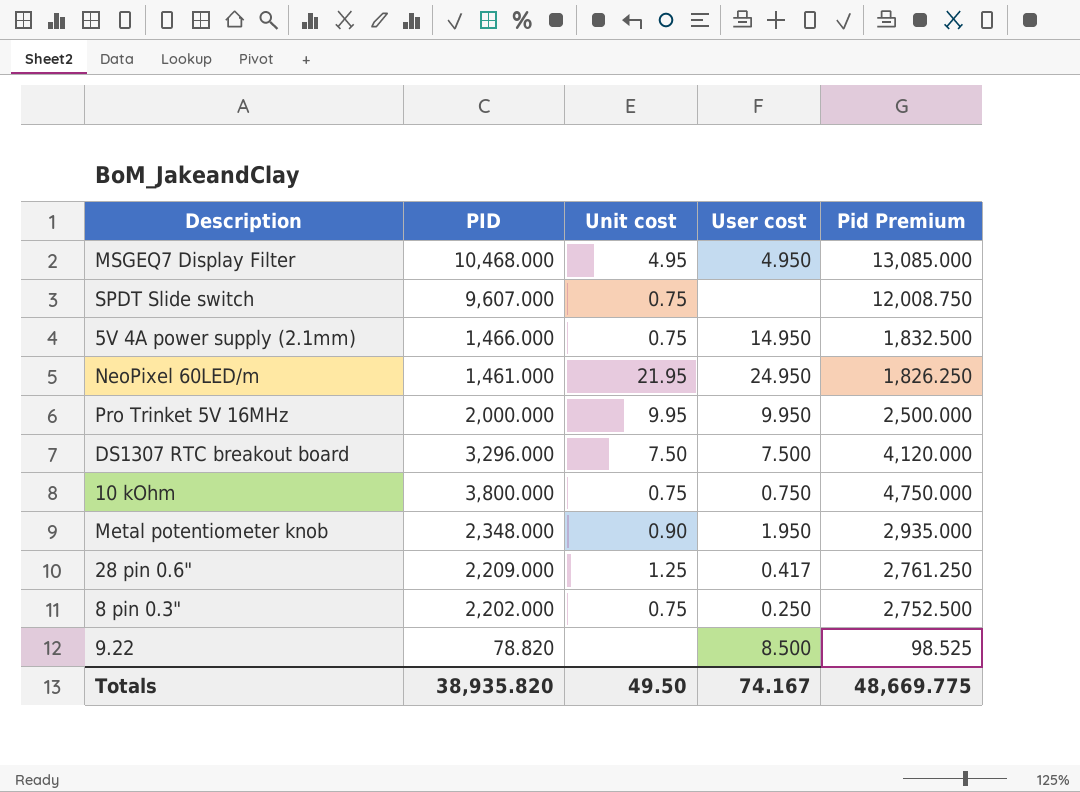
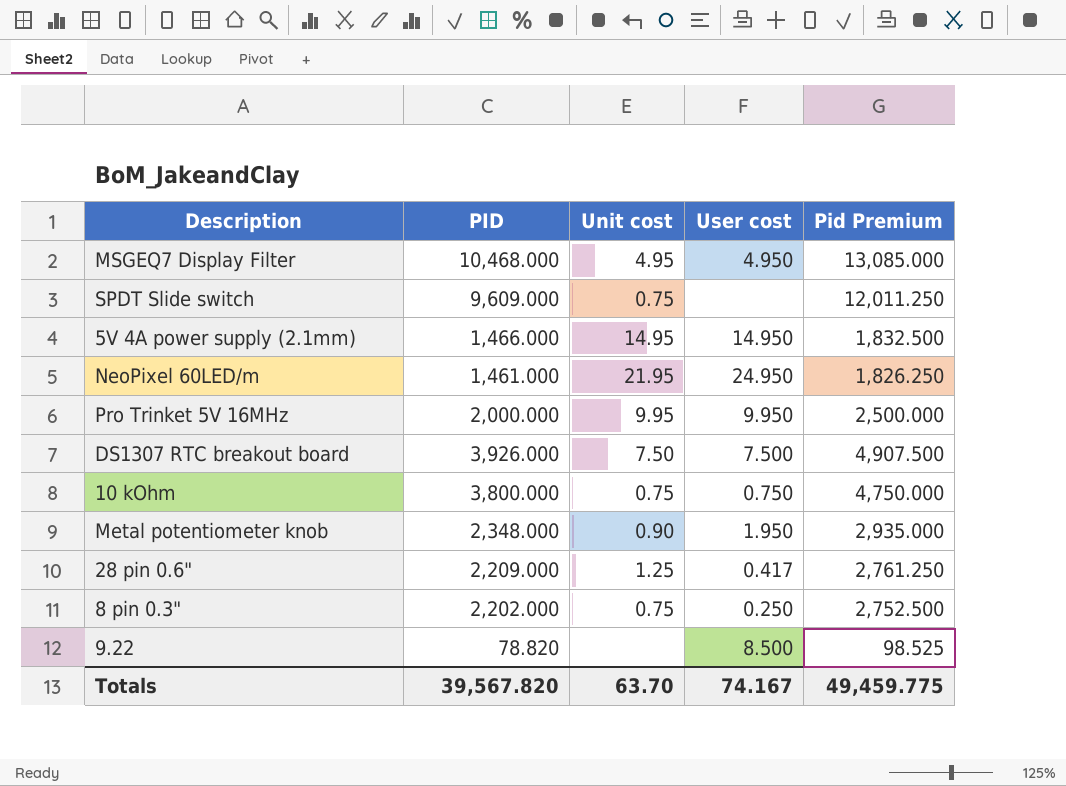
SPDT Slide switch | PID: 9,607.000 -> 9,609.000
SPDT Slide switch | Pid Premium: 12,008.750 -> 12,011.250
5V 4A power supply (2.1mm) | Unit cost: 0.75 -> 14.95
DS1307 RTC breakout board | PID: 3,296.000 -> 3,926.000
DS1307 RTC breakout board | Pid Premium: 4,120.000 -> 4,907.500
Totals | PID: 38,935.820 -> 39,567.820
Totals | Unit cost: 49.50 -> 63.70
Totals | Pid Premium: 48,669.775 -> 49,459.775

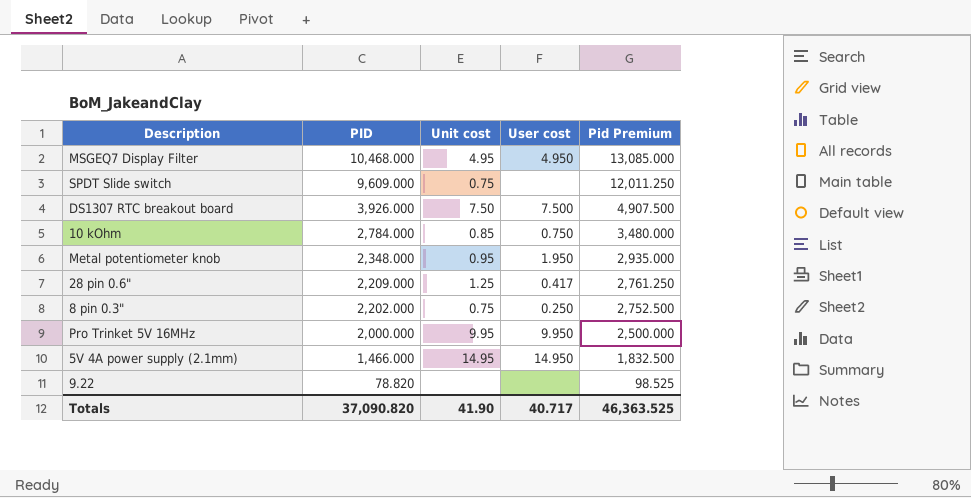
row order: none -> PID descending
row NeoPixel 60LED/m: 1,461.000 | 21.95 | 24.950 | 1,826.250 -> none
10 kOhm | PID: 3,800.000 -> 2,784.000
10 kOhm | Unit cost: 0.75 -> 0.85
10 kOhm | Pid Premium: 4,750.000 -> 3,480.000
Metal potentiometer knob | Unit cost: 0.90 -> 0.95
9.22 | User cost: 8.500 -> none
Totals | PID: 39,567.820 -> 37,090.820
Totals | Unit cost: 63.70 -> 41.90
Totals | User cost: 74.167 -> 40.717
Totals | Pid Premium: 49,459.775 -> 46,363.525

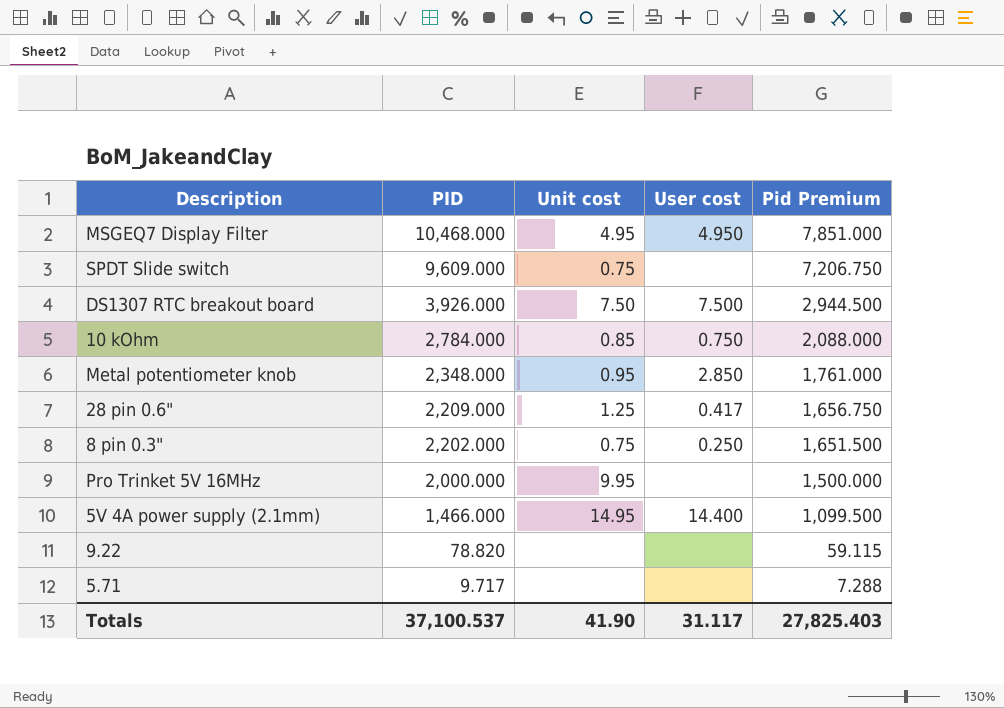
column Pid Premium | formula: [PID] * 1.25 -> [PID] * 0.75
Metal potentiometer knob | User cost: 1.950 -> 2.850
Pro Trinket 5V 16MHz | User cost: 9.950 -> none
5V 4A power supply (2.1mm) | User cost: 14.950 -> 14.400
row 5.71: none -> 9.717 | none | none | 7.288
Totals | PID: 37,090.820 -> 37,100.537
Totals | User cost: 40.717 -> 31.117
Totals | Pid Premium: 46,363.525 -> 27,825.403

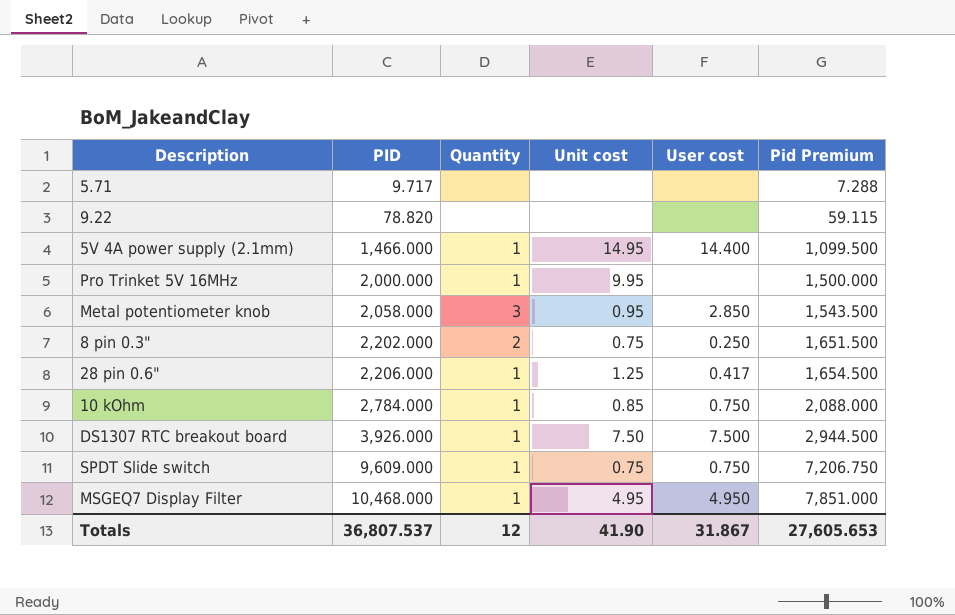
row order: PID descending -> PID ascending
column Quantity | position: none -> 3
Metal potentiometer knob | PID: 2,348.000 -> 2,058.000
Metal potentiometer knob | Pid Premium: 1,761.000 -> 1,543.500
28 pin 0.6" | PID: 2,209.000 -> 2,206.000
28 pin 0.6" | Pid Premium: 1,656.750 -> 1,654.500
SPDT Slide switch | User cost: none -> 0.750
Totals | PID: 37,100.537 -> 36,807.537
Totals | User cost: 31.117 -> 31.867
Totals | Pid Premium: 27,825.403 -> 27,605.653

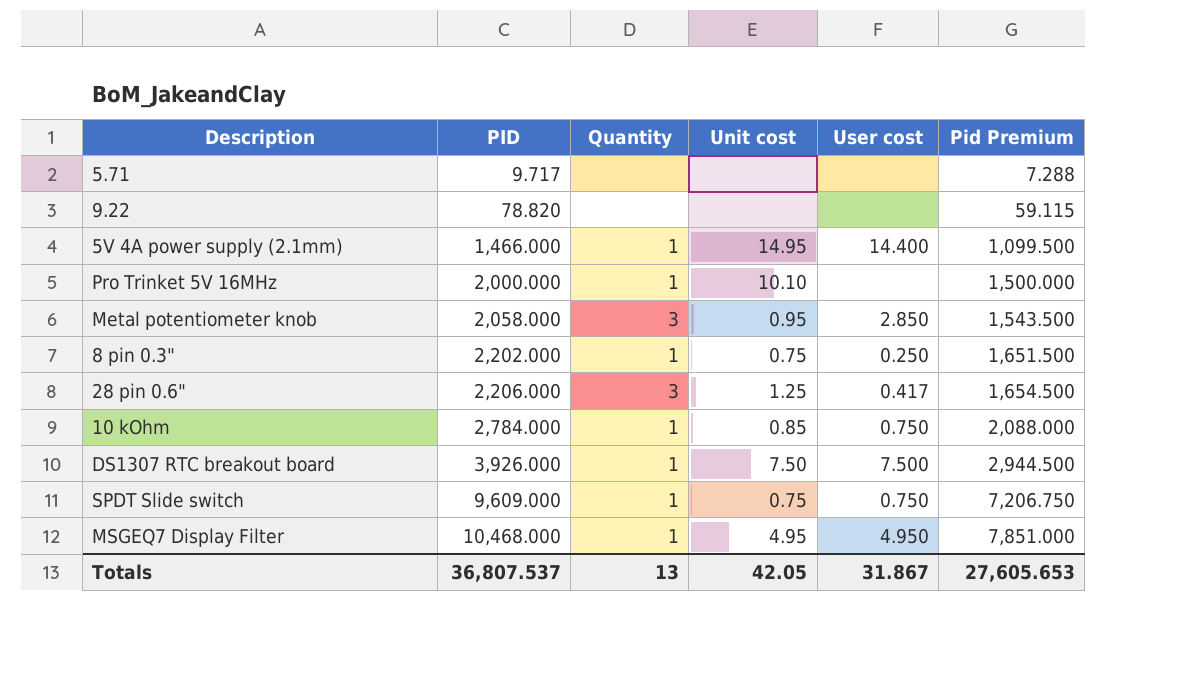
Pro Trinket 5V 16MHz | Unit cost: 9.95 -> 10.10
8 pin 0.3" | Quantity: 2 -> 1
28 pin 0.6" | Quantity: 1 -> 3
Totals | Quantity: 12 -> 13
Totals | Unit cost: 41.90 -> 42.05

